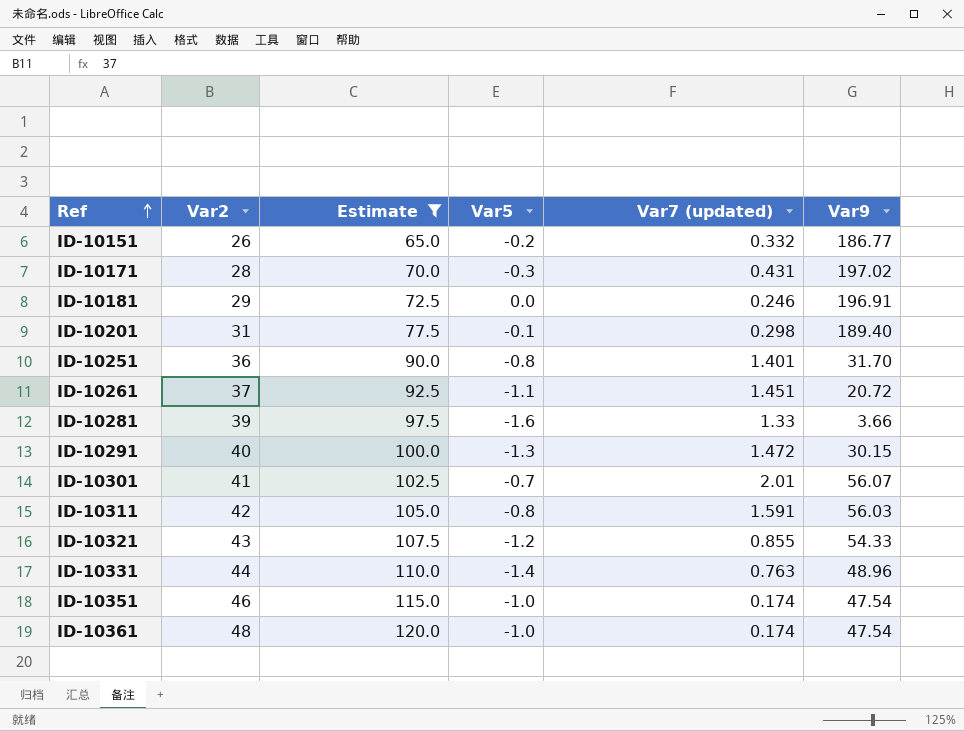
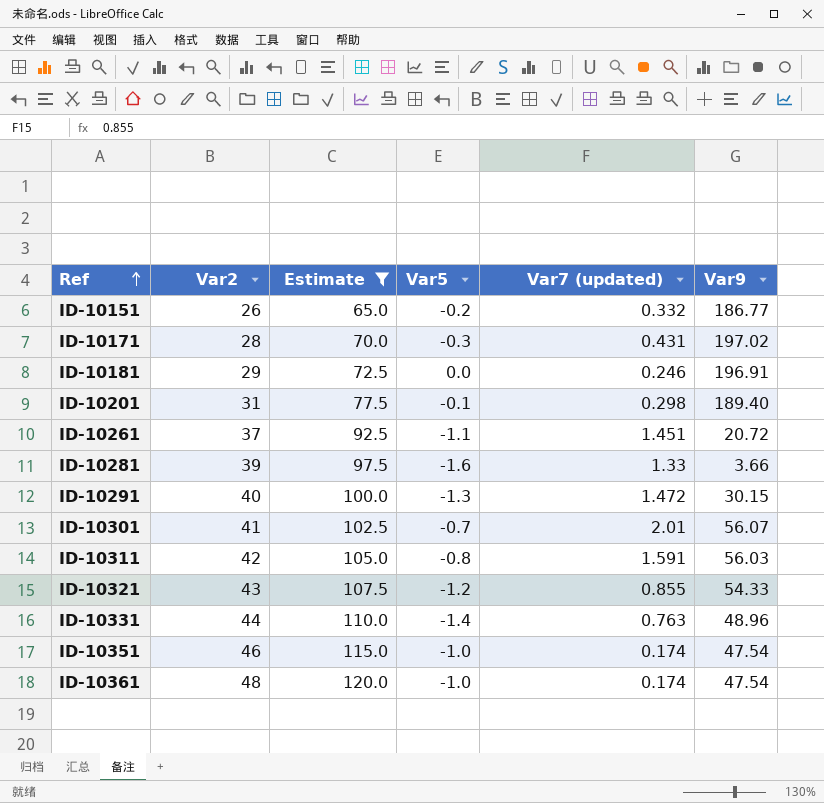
row ID-10251: 36 | 90.0 | -0.8 | 1.401 | 31.70 -> none

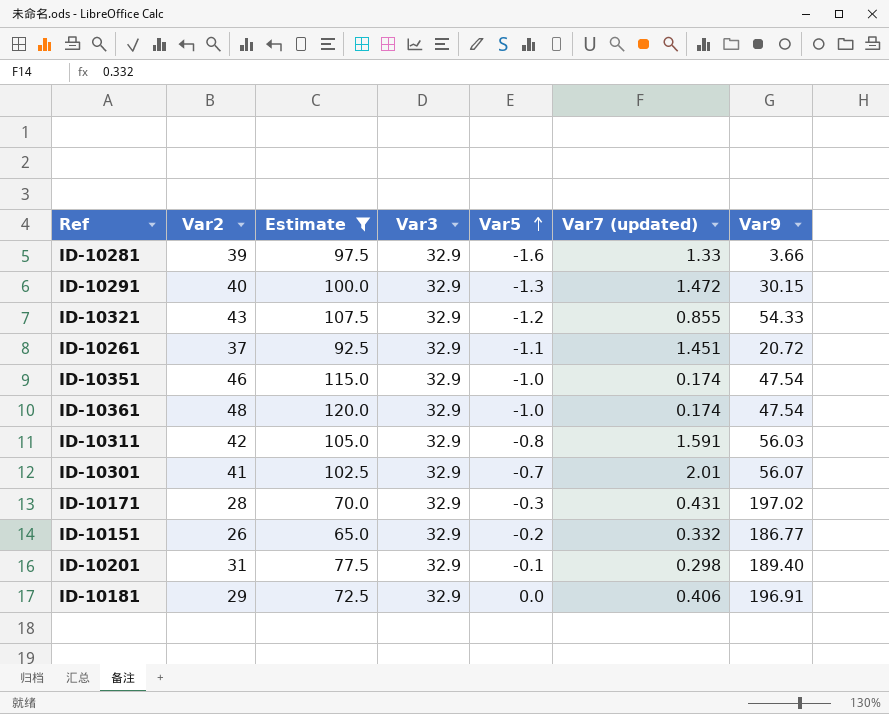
row order: Ref ascending -> Var5 ascending
column Var3 | position: none -> 4
row ID-10331: 44 | 110.0 | -1.4 | 0.763 | 48.96 -> none
ID-10181 | Var7 (updated): 0.246 -> 0.406

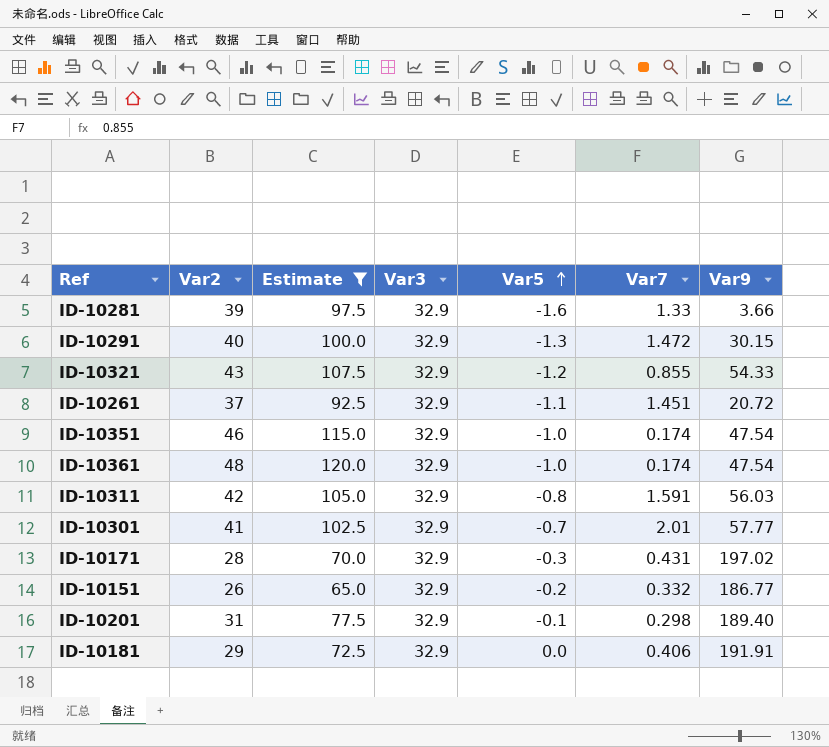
column name: Var7 (updated) -> Var7
ID-10301 | Var9: 56.07 -> 57.77
ID-10181 | Var9: 196.91 -> 191.91

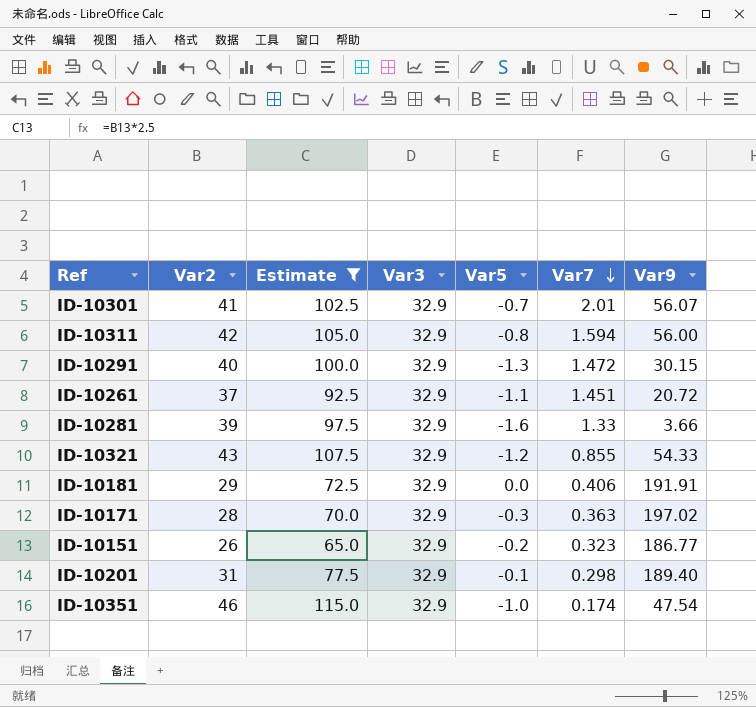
row order: Var5 ascending -> Var7 descending
row ID-10361: 48 | 120.0 | 32.9 | -1.0 | 0.174 | 47.54 -> none
ID-10301 | Var9: 57.77 -> 56.07
ID-10311 | Var7: 1.591 -> 1.594
ID-10311 | Var9: 56.03 -> 56.00
ID-10171 | Var7: 0.431 -> 0.363
ID-10151 | Var7: 0.332 -> 0.323

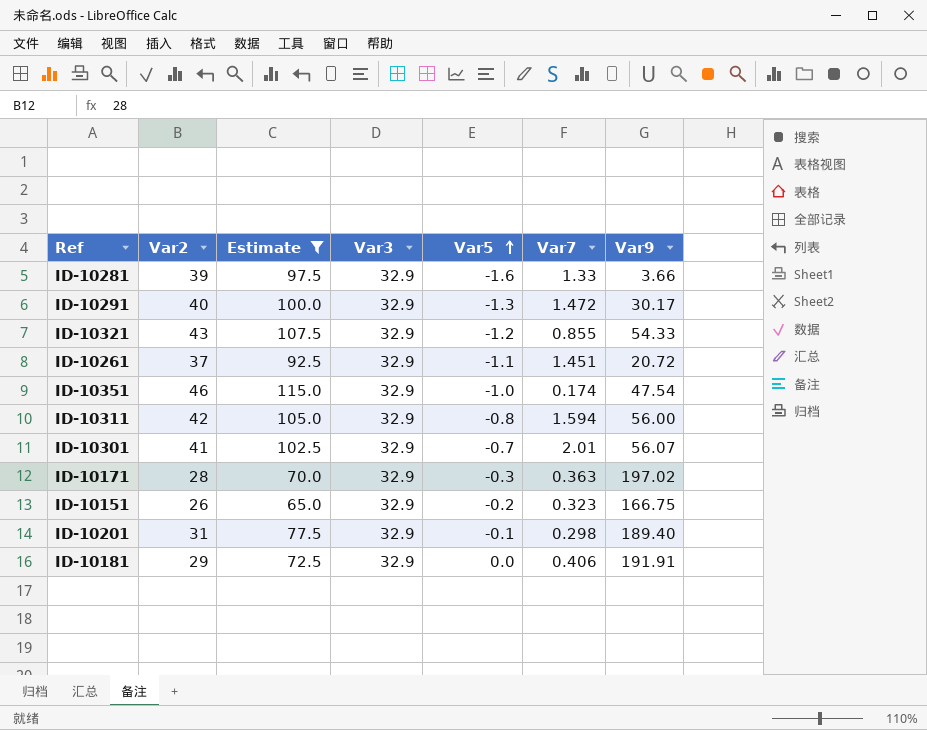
row order: Var7 descending -> Var5 ascending
ID-10291 | Var9: 30.15 -> 30.17
ID-10151 | Var9: 186.77 -> 166.75

